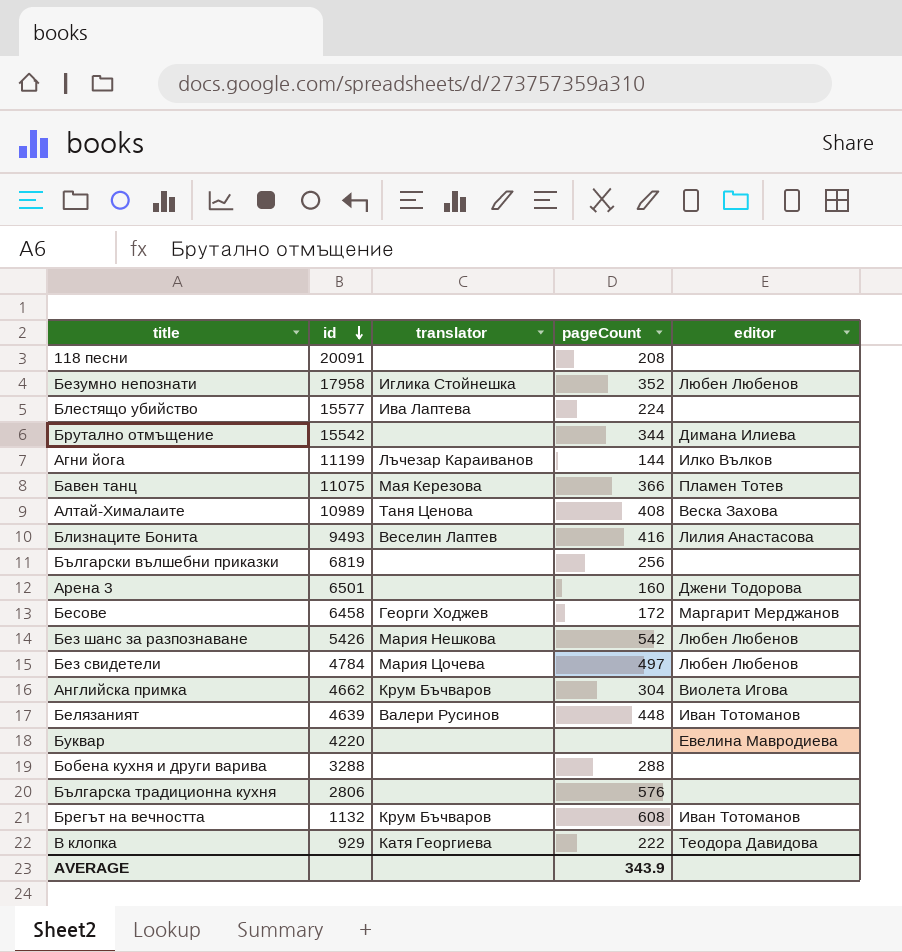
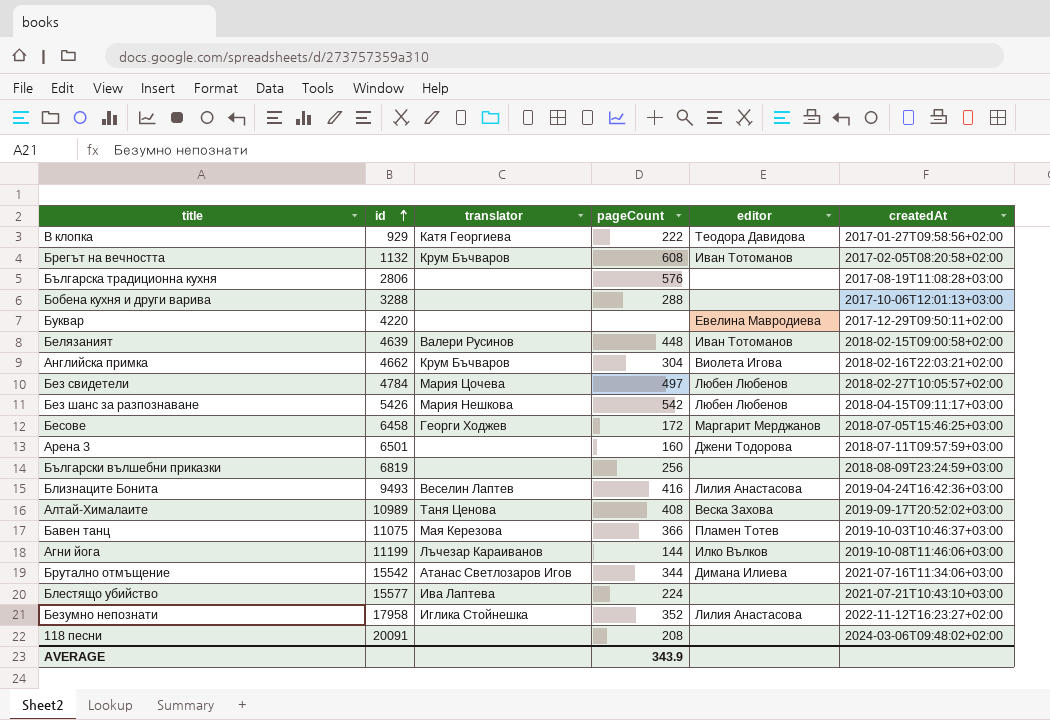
row order: id descending -> id ascending
column createdAt | position: none -> 6
Брутално отмъщение | translator: none -> Атанас Светлозаров Игов
Безумно непознати | editor: Любен Любенов -> Лилия Анастасова

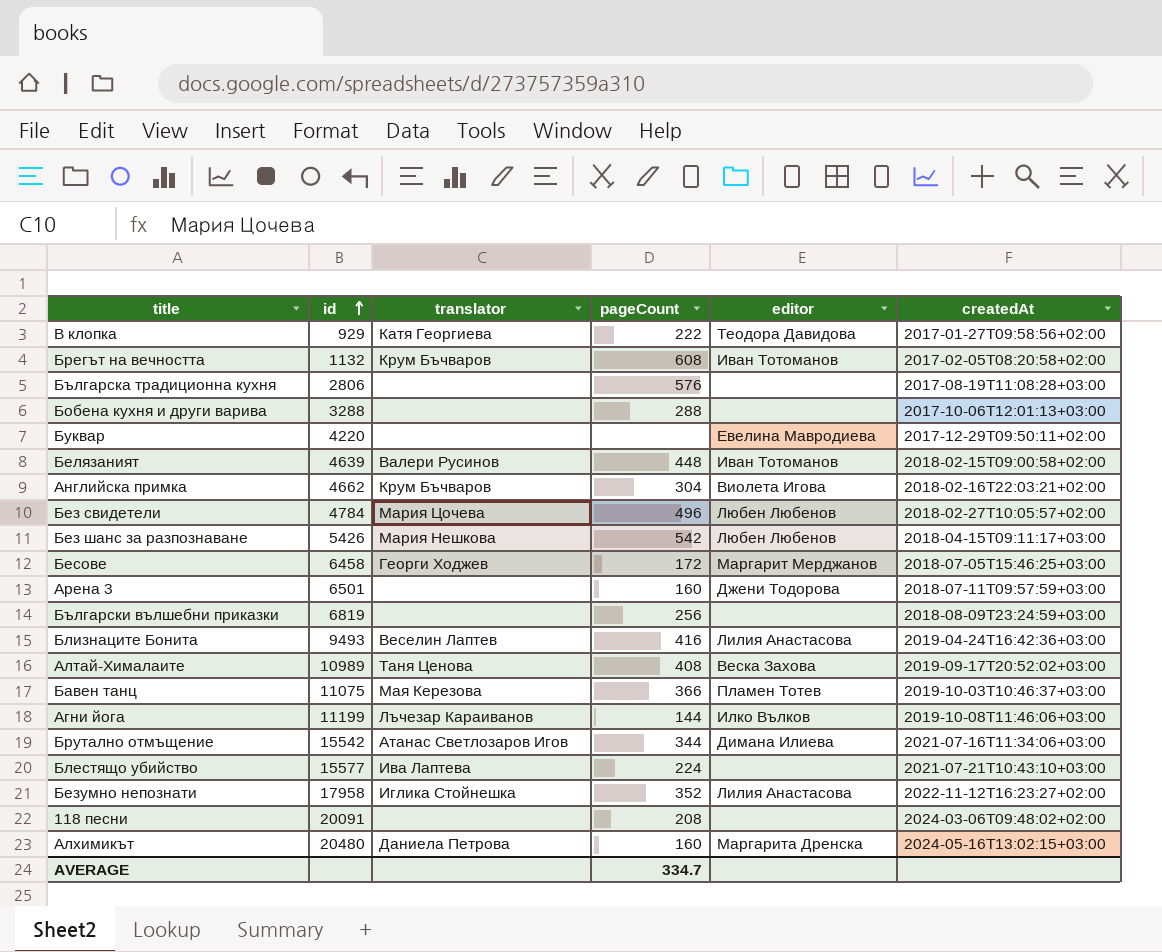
Без свидетели | pageCount: 497 -> 496
row Алхимикът: none -> 20480 | Даниела Петрова | 160 | Маргарита Дренска | 2024-05-16T13:02:15+03:00
AVERAGE | pageCount: 343.9 -> 334.7

